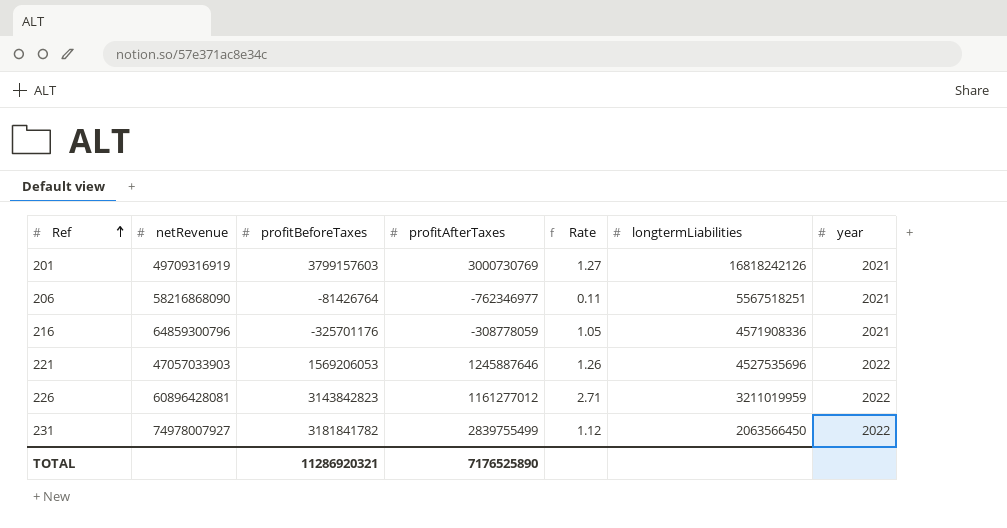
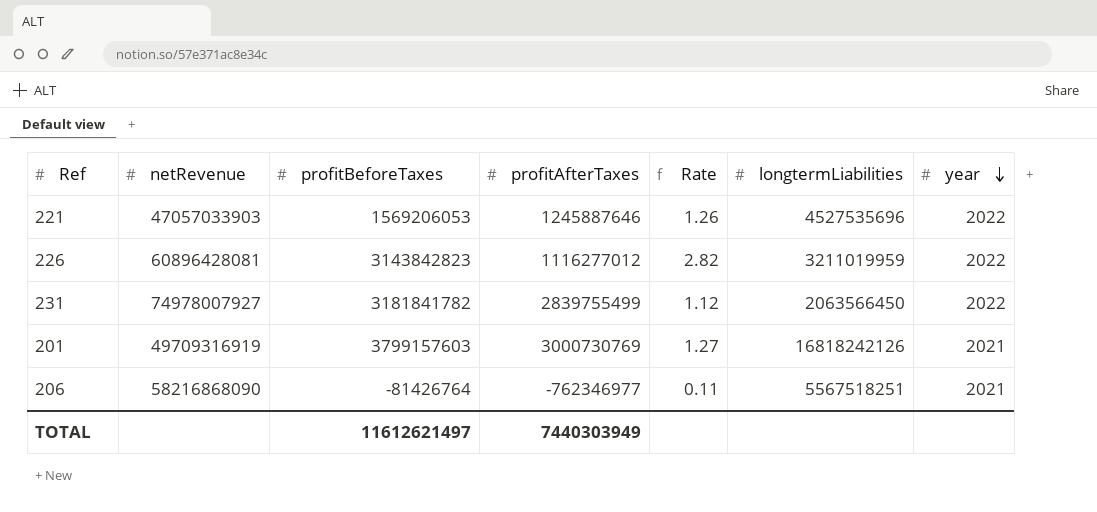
row order: Ref ascending -> year descending
row 216: 64859300796 | -325701176 | -308778059 | 1.05 | 4571908336 | 2021 -> none
226 | profitAfterTaxes: 1161277012 -> 1116277012
226 | Rate: 2.71 -> 2.82
TOTAL | profitBeforeTaxes: 11286920321 -> 11612621497
TOTAL | profitAfterTaxes: 7176525890 -> 7440303949

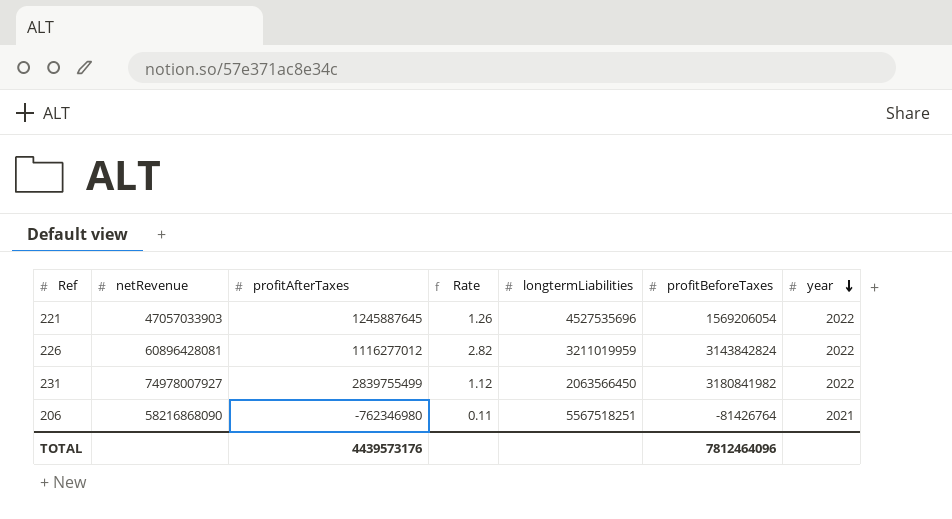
column profitBeforeTaxes | position: 3 -> 6
row 201: 49709316919 | 3799157603 | 3000730769 | 1.27 | 16818242126 | 2021 -> none
221 | profitAfterTaxes: 1245887646 -> 1245887645
221 | profitBeforeTaxes: 1569206053 -> 1569206054
226 | profitBeforeTaxes: 3143842823 -> 3143842824
231 | profitBeforeTaxes: 3181841782 -> 3180841982
206 | profitAfterTaxes: -762346977 -> -762346980
TOTAL | profitAfterTaxes: 7440303949 -> 4439573176
TOTAL | profitBeforeTaxes: 11612621497 -> 7812464096

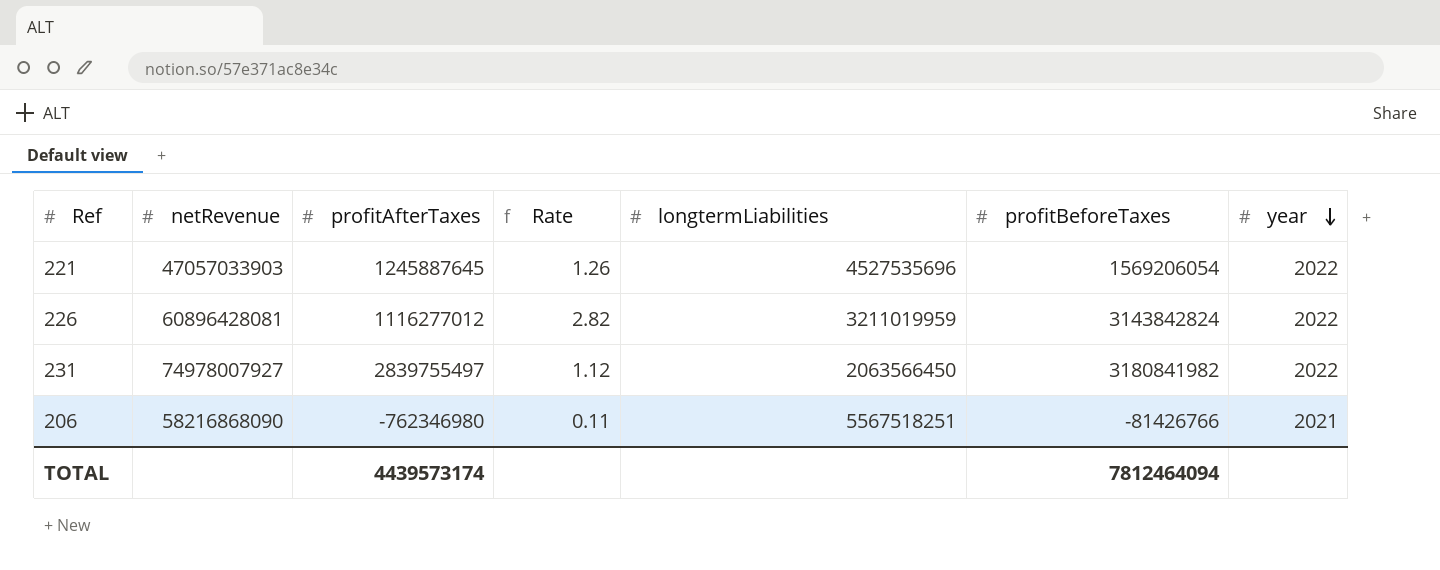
231 | profitAfterTaxes: 2839755499 -> 2839755497
206 | profitBeforeTaxes: -81426764 -> -81426766
TOTAL | profitAfterTaxes: 4439573176 -> 4439573174
TOTAL | profitBeforeTaxes: 7812464096 -> 7812464094

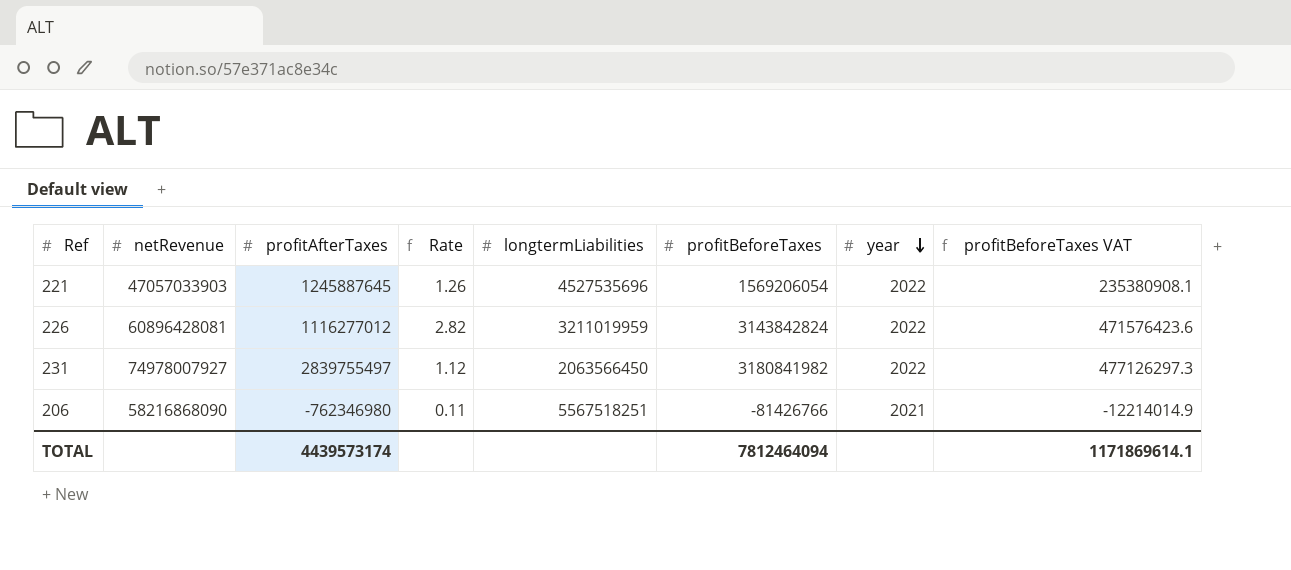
column profitBeforeTaxes VAT | formula: none -> [profitBeforeTaxes] * 0.15

